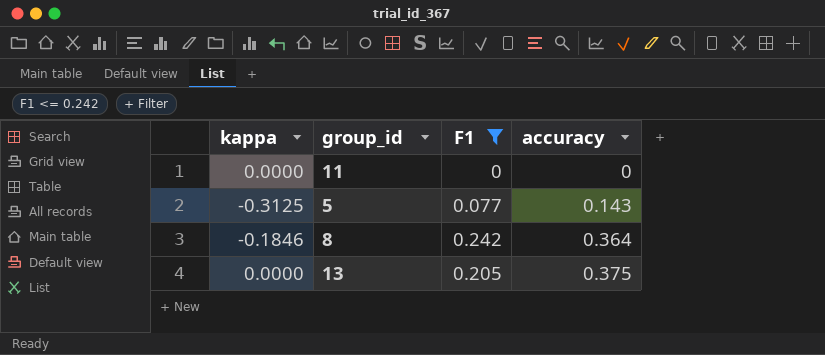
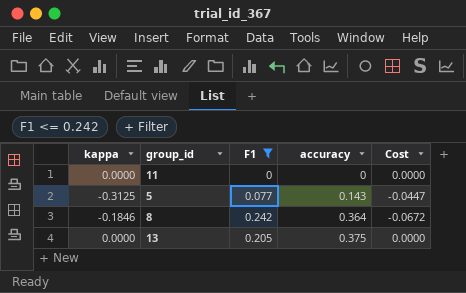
column Cost | formula: none -> [kappa] * [accuracy]

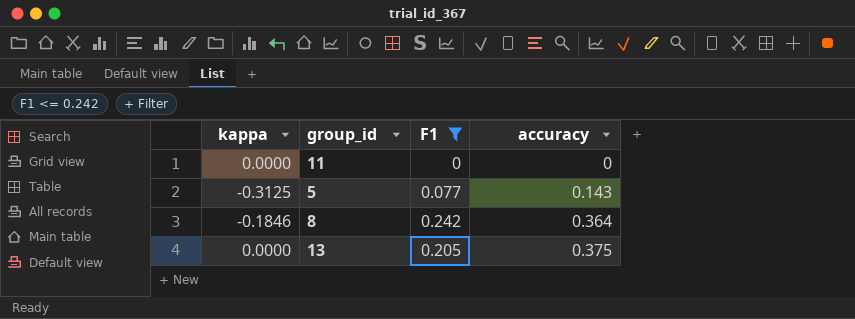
column Cost | formula: [kappa] * [accuracy] -> none

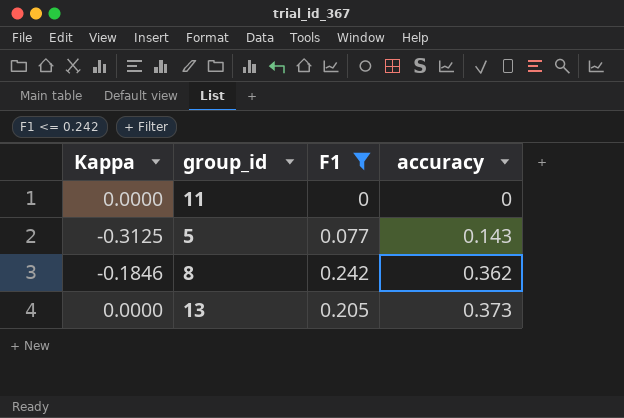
column name: kappa -> Kappa
8 | accuracy: 0.364 -> 0.362
13 | accuracy: 0.375 -> 0.373

